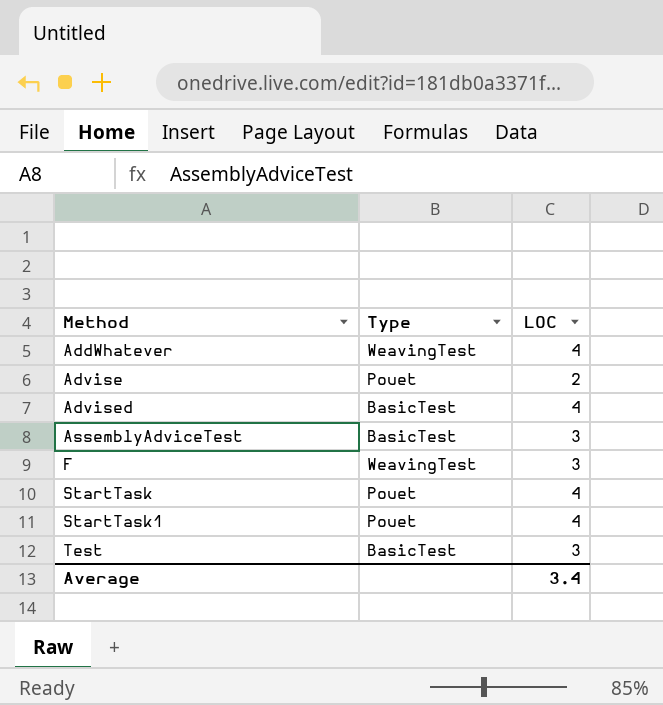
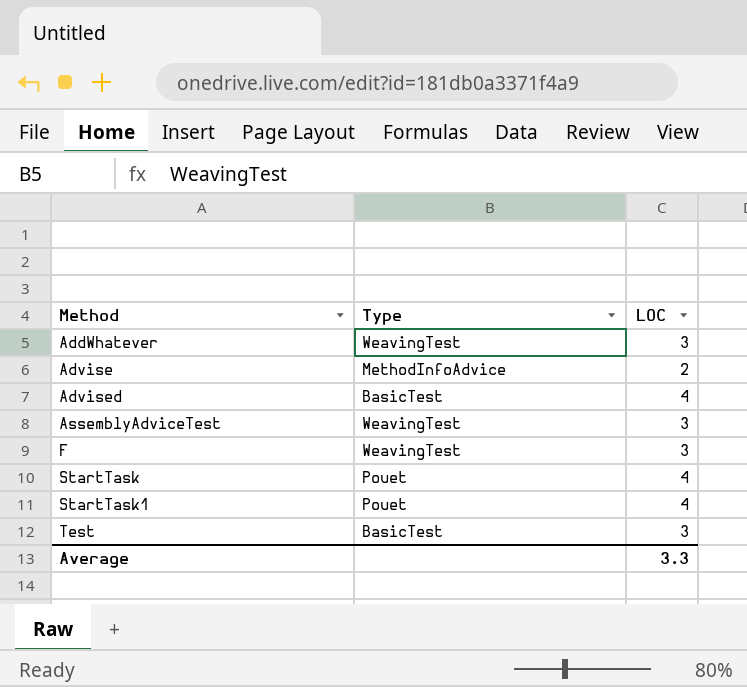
AddWhatever | LOC: 4 -> 3
Advise | Type: Pouet -> MethodInfoAdvice
AssemblyAdviceTest | Type: BasicTest -> WeavingTest
Average | LOC: 3.4 -> 3.3

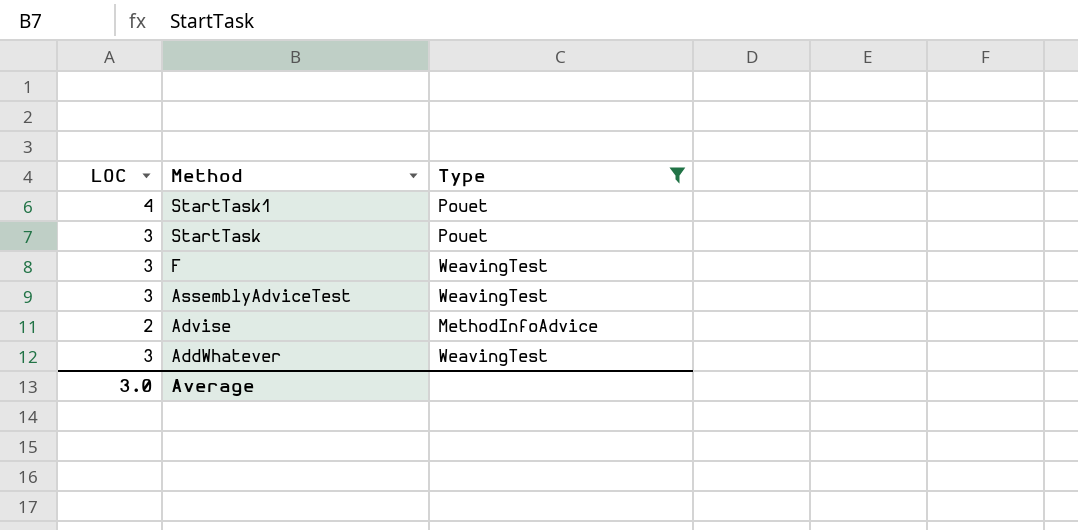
filter: none -> Type != BasicTest
row order: Method ascending -> Method descending
column LOC | position: 3 -> 1
StartTask | LOC: 4 -> 3
Average | LOC: 3.3 -> 3.0

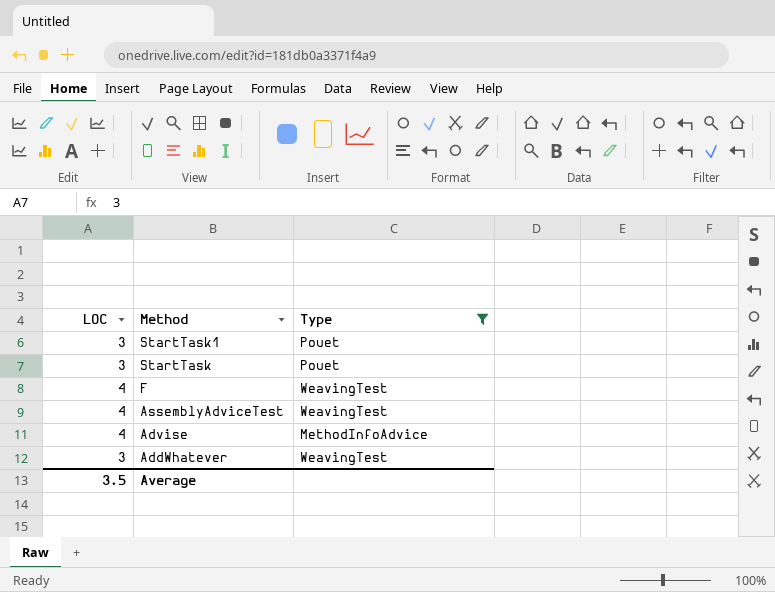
StartTask1 | LOC: 4 -> 3
F | LOC: 3 -> 4
AssemblyAdviceTest | LOC: 3 -> 4
Advise | LOC: 2 -> 4
Average | LOC: 3.0 -> 3.5

